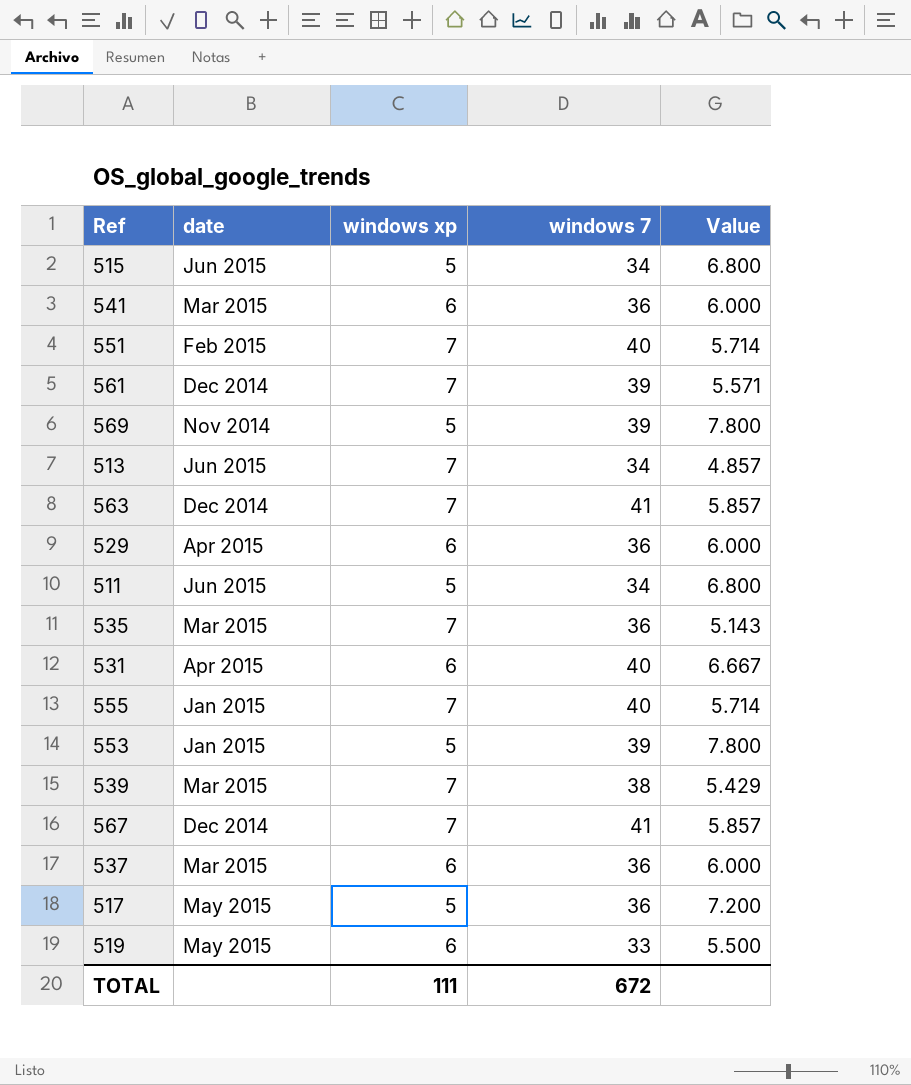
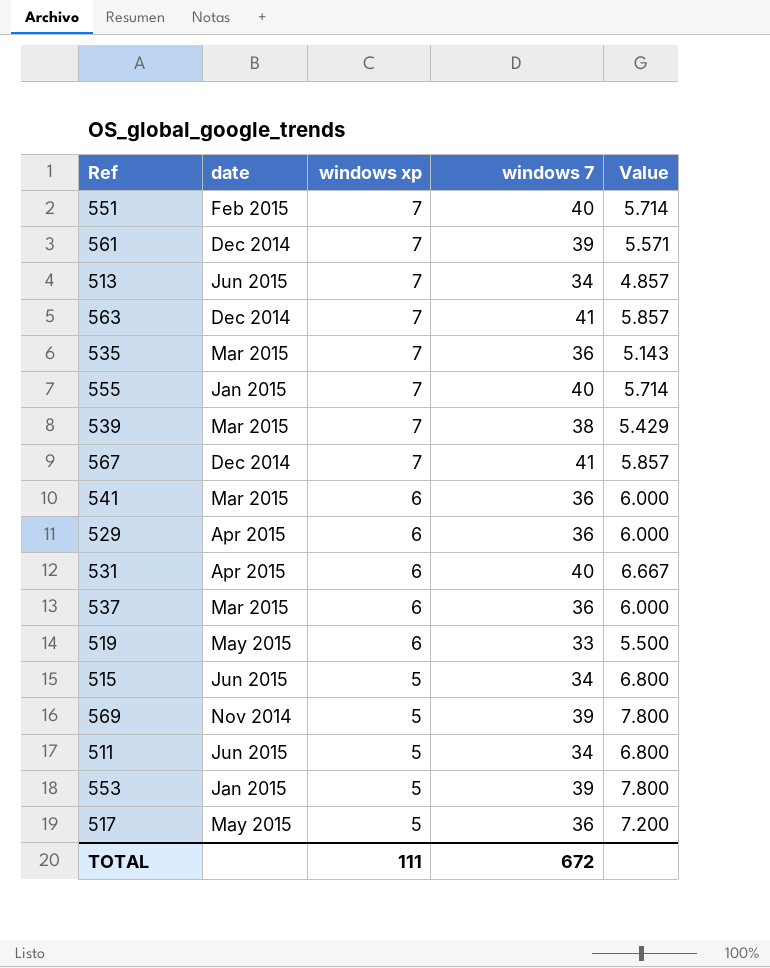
row order: none -> windows xp descending

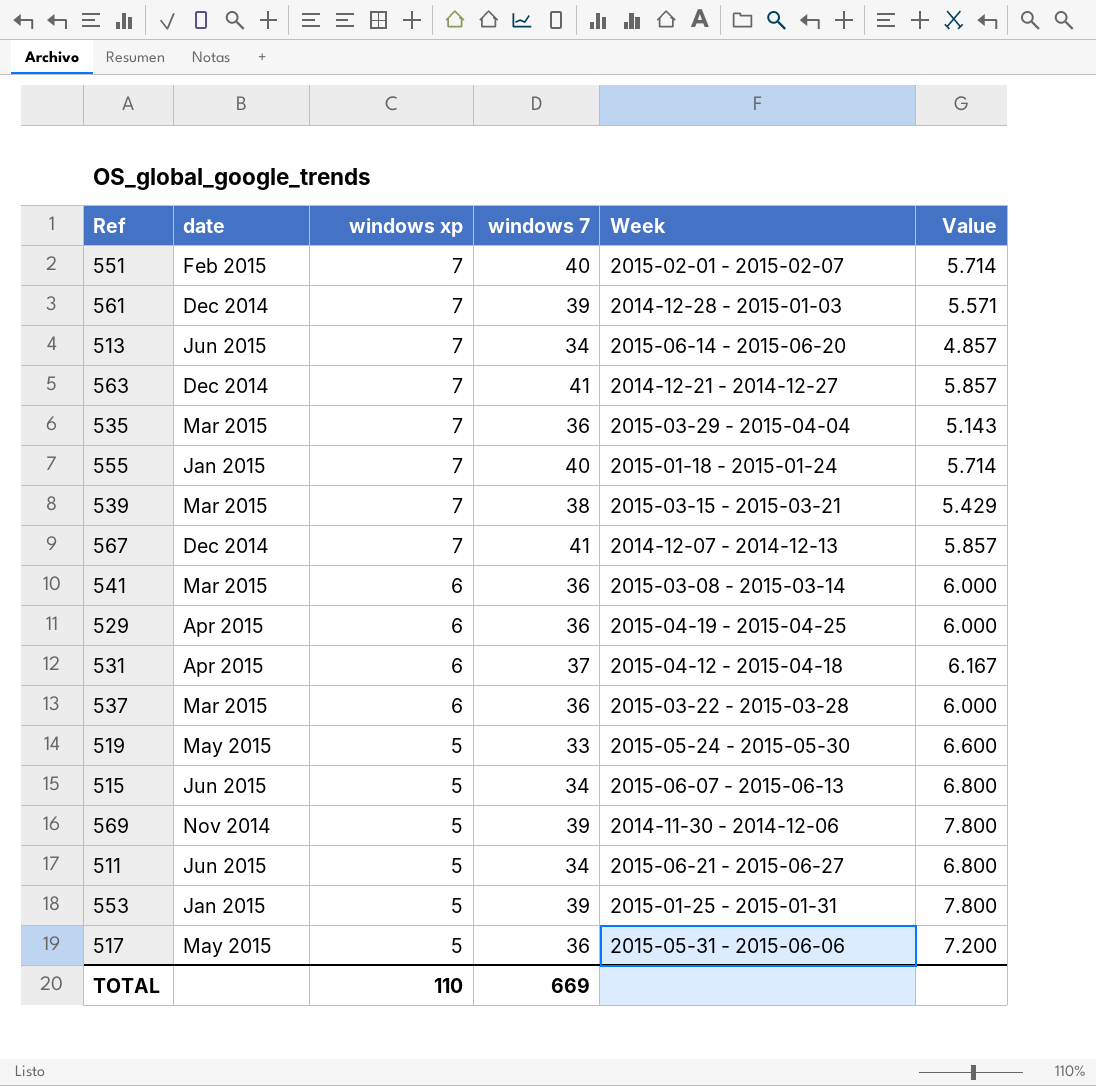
column Week | position: none -> 5
531 | windows 7: 40 -> 37
531 | Value: 6.667 -> 6.167
519 | windows xp: 6 -> 5
519 | Value: 5.500 -> 6.600
TOTAL | windows xp: 111 -> 110
TOTAL | windows 7: 672 -> 669

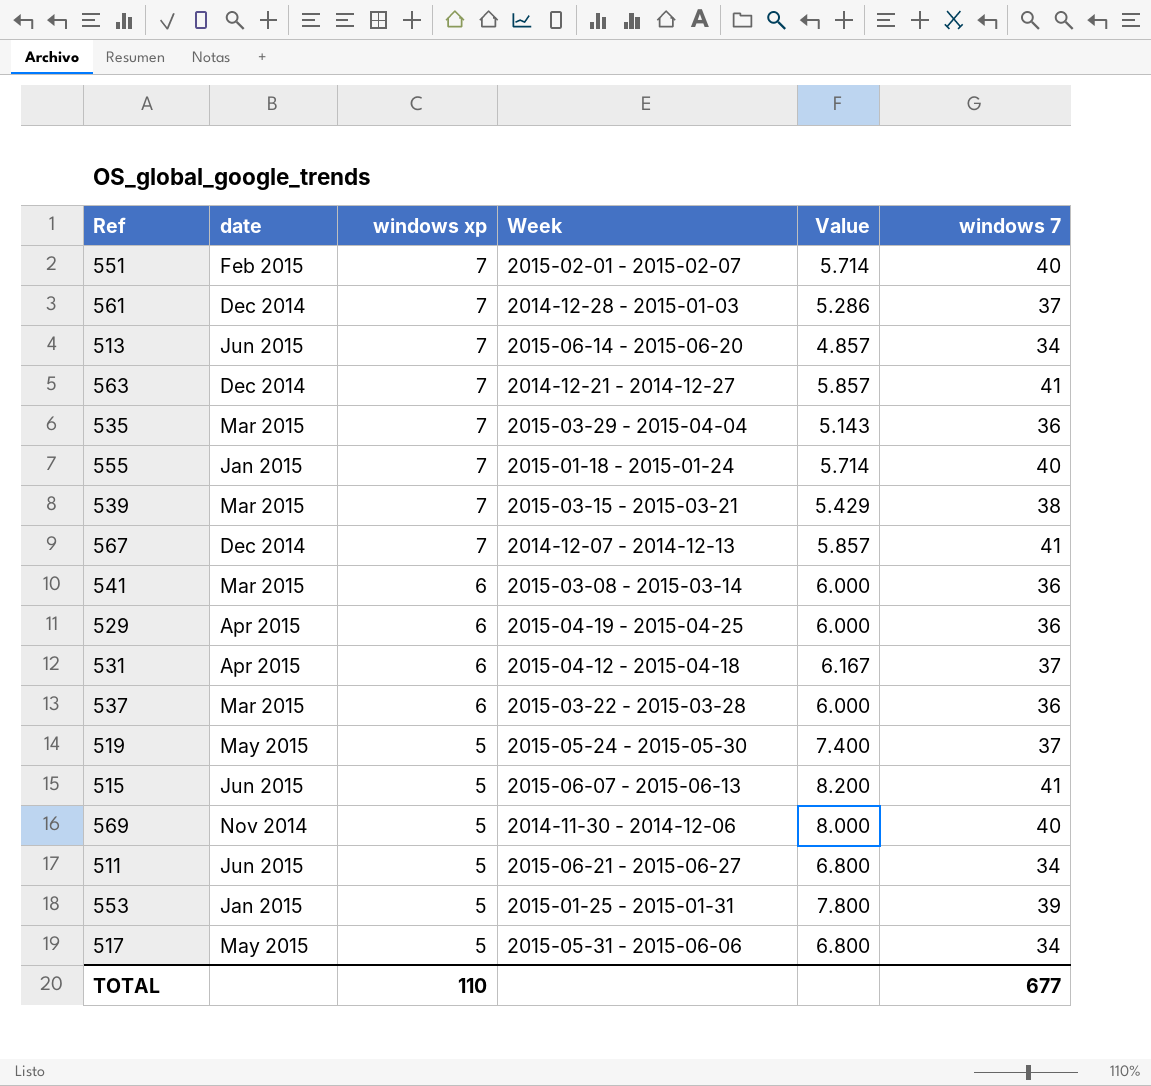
column windows 7 | position: 4 -> 6
561 | Value: 5.571 -> 5.286
561 | windows 7: 39 -> 37
519 | Value: 6.600 -> 7.400
519 | windows 7: 33 -> 37
515 | Value: 6.800 -> 8.200
515 | windows 7: 34 -> 41
569 | Value: 7.800 -> 8.000
569 | windows 7: 39 -> 40
517 | Value: 7.200 -> 6.800
517 | windows 7: 36 -> 34
TOTAL | windows 7: 669 -> 677

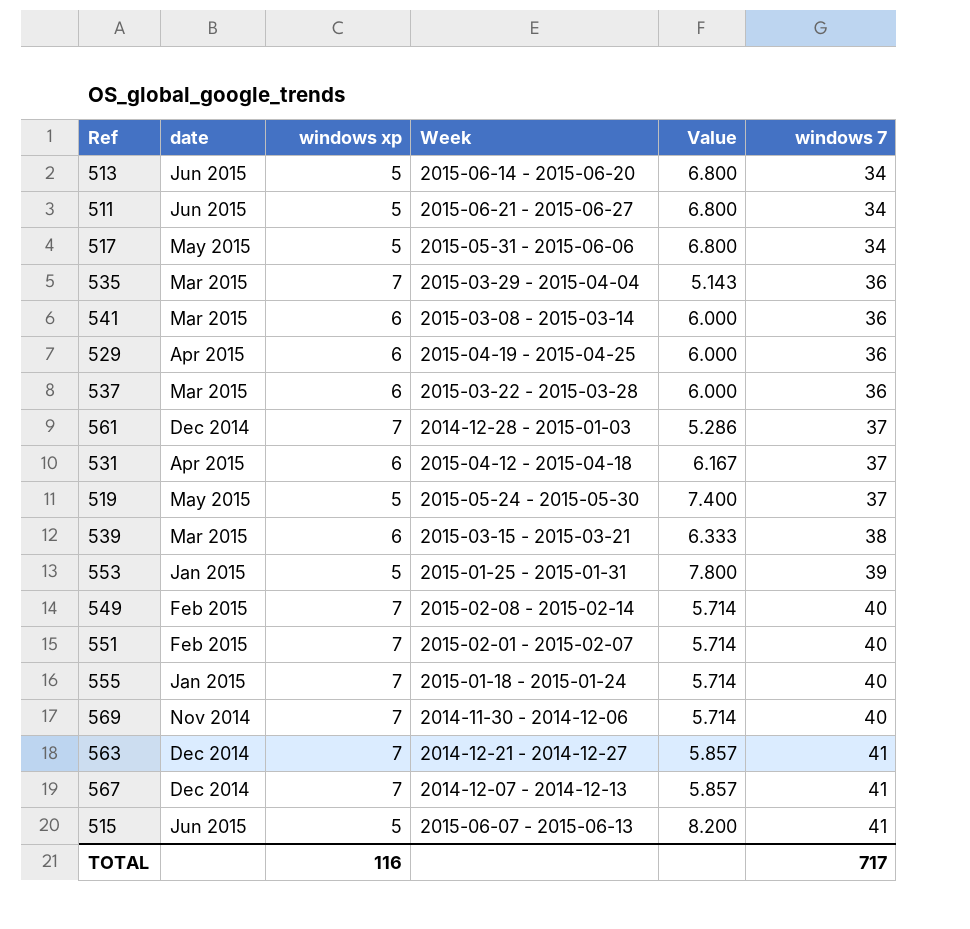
row order: windows xp descending -> windows 7 ascending
513 | windows xp: 7 -> 5
513 | Value: 4.857 -> 6.800
539 | windows xp: 7 -> 6
539 | Value: 5.429 -> 6.333
row 549: none -> Feb 2015 | 7 | 2015-02-08 - 2015-02-14 | 5.714 | 40
569 | windows xp: 5 -> 7
569 | Value: 8.000 -> 5.714
TOTAL | windows xp: 110 -> 116
TOTAL | windows 7: 677 -> 717

